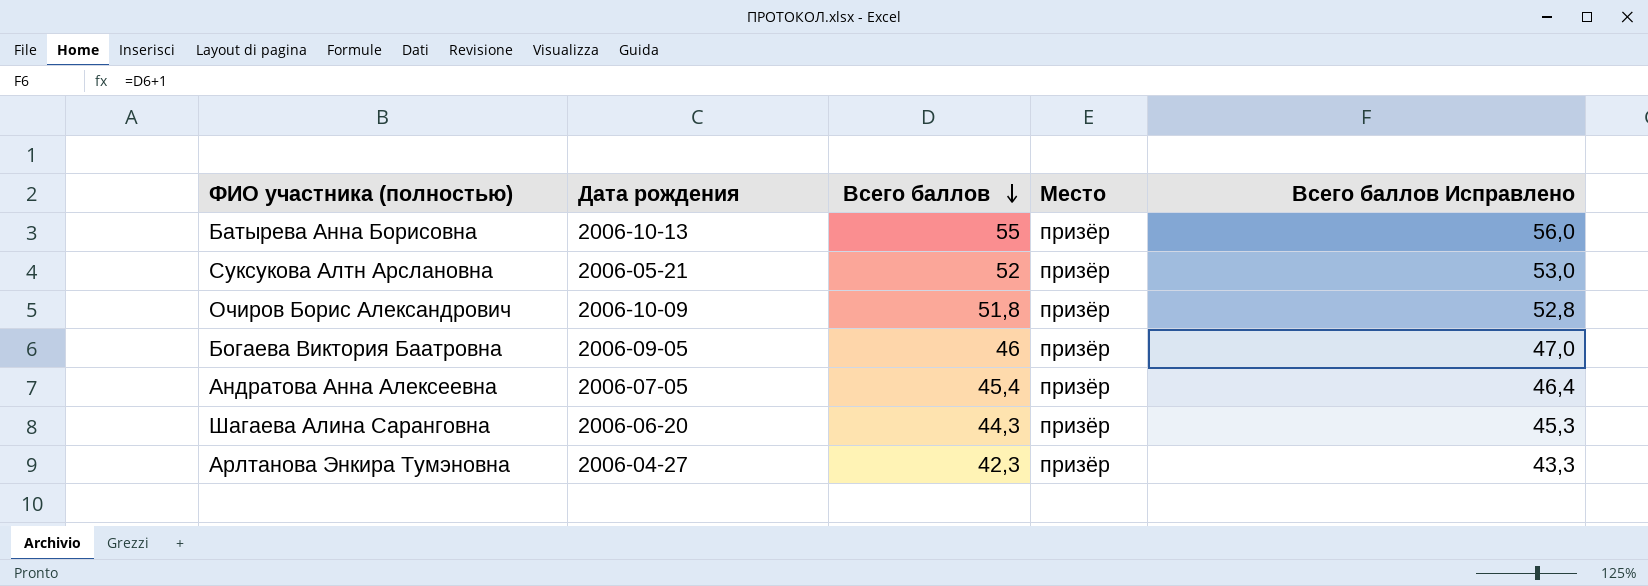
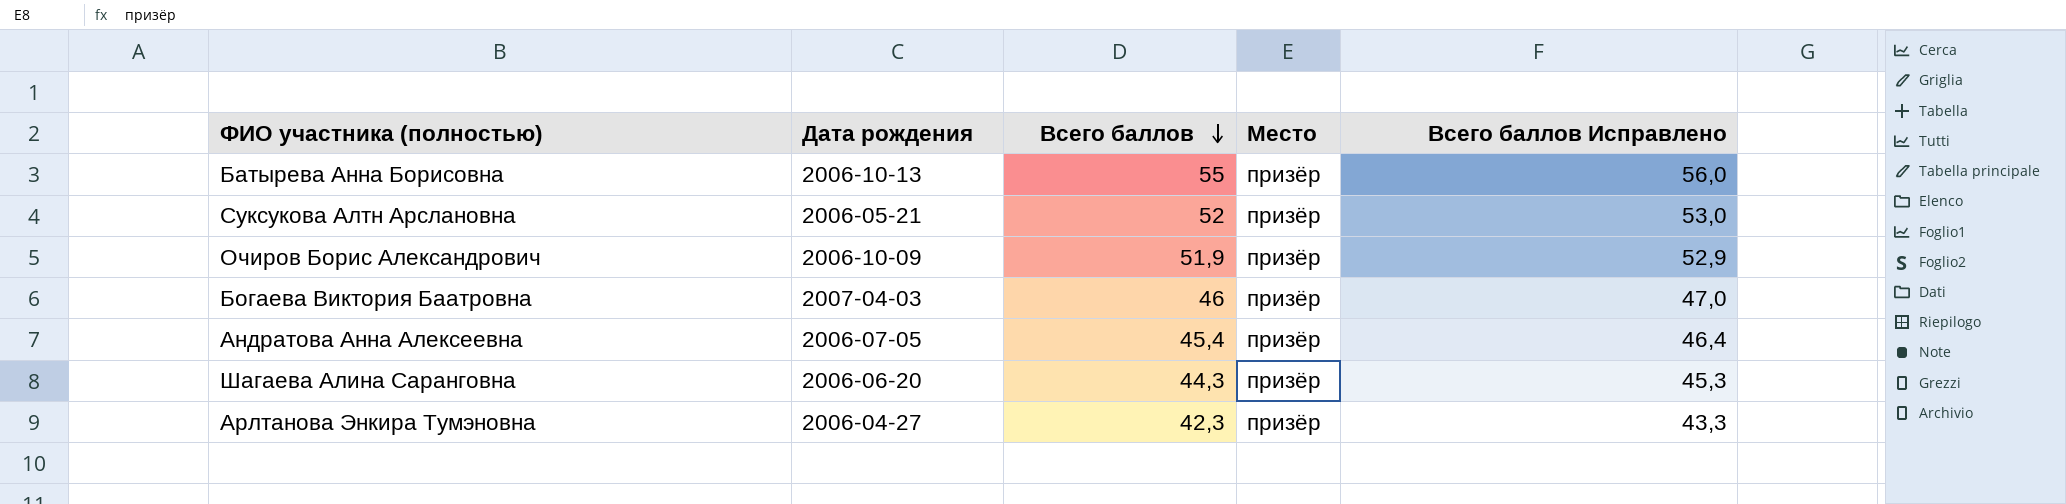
Очиров Борис Александрович | Всего баллов: 51,8 -> 51,9
Очиров Борис Александрович | Всего баллов Исправлено: 52,8 -> 52,9
Богаева Виктория Баатровна | Дата рождения: 2006-09-05 -> 2007-04-03

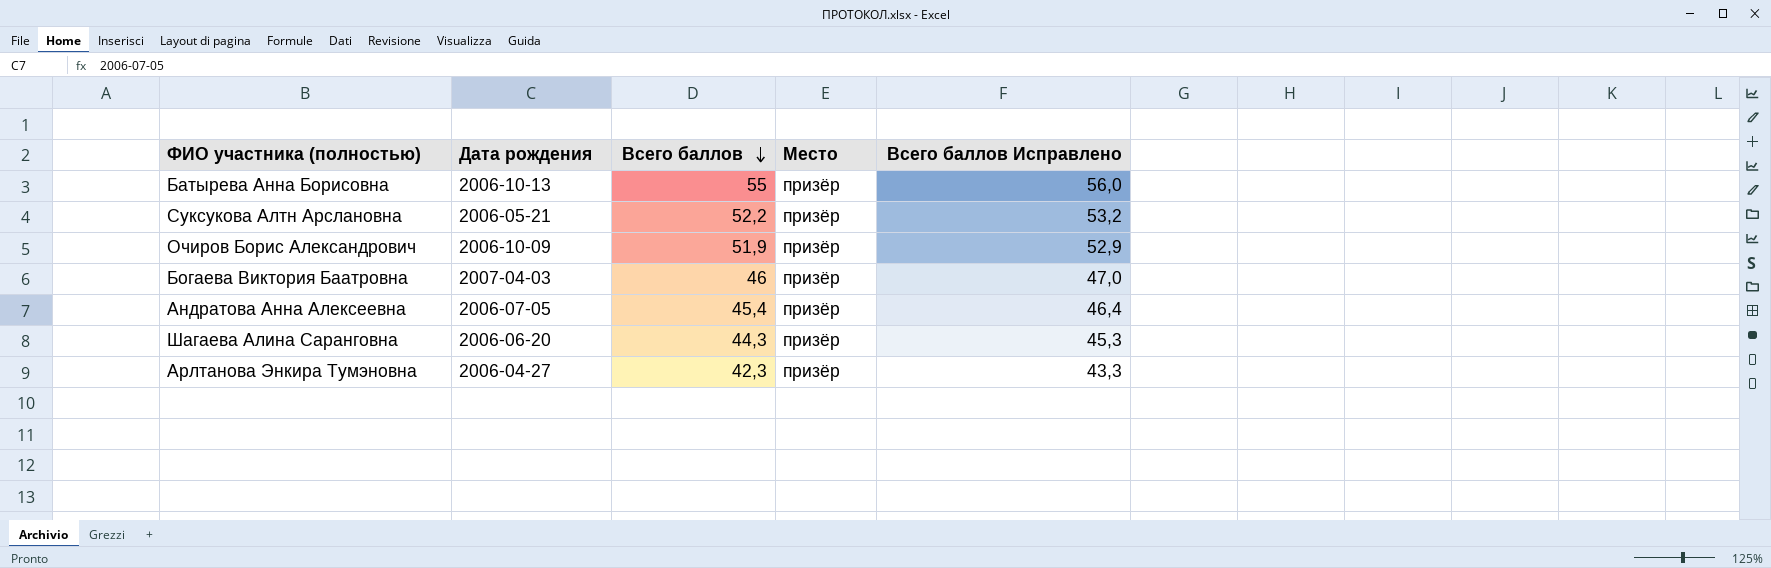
Суксукова Алтн Арслановна | Всего баллов: 52 -> 52,2
Суксукова Алтн Арслановна | Всего баллов Исправлено: 53,0 -> 53,2

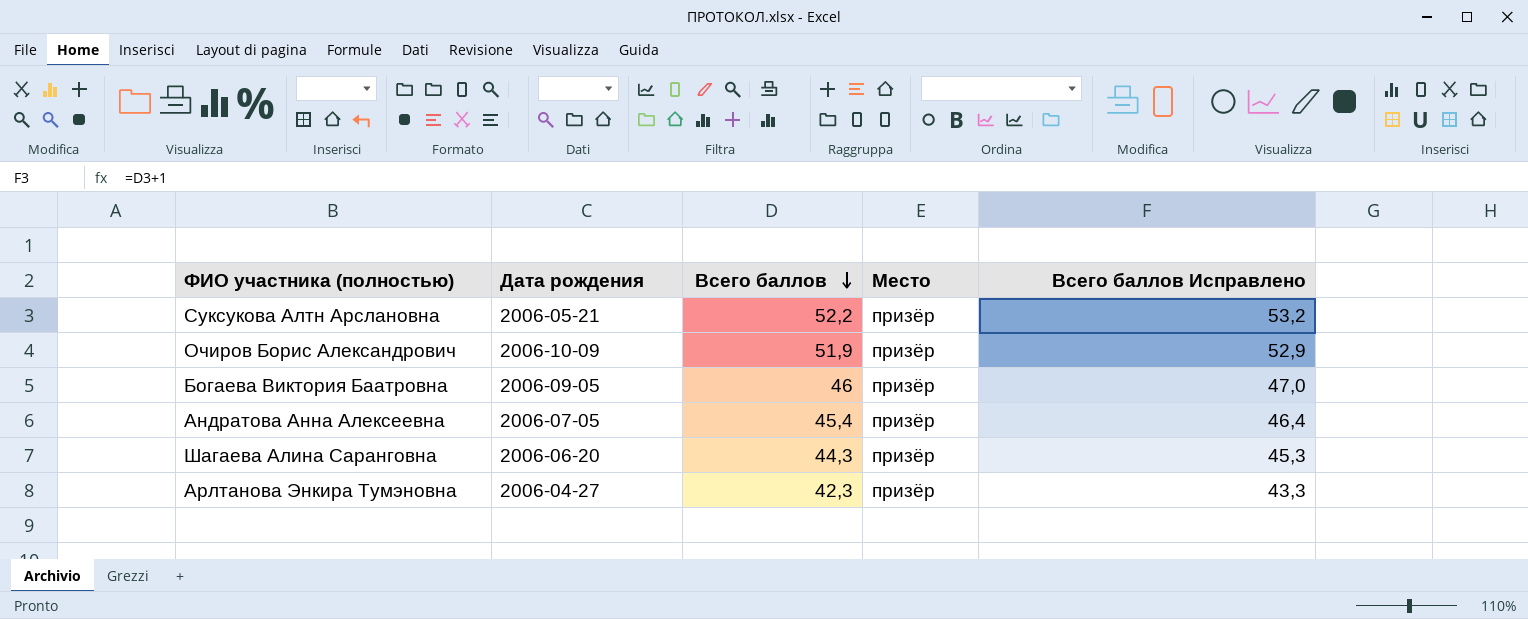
row Батырева Анна Борисовна: 2006-10-13 | 55 | призёр | 56,0 -> none
Богаева Виктория Баатровна | Дата рождения: 2007-04-03 -> 2006-09-05

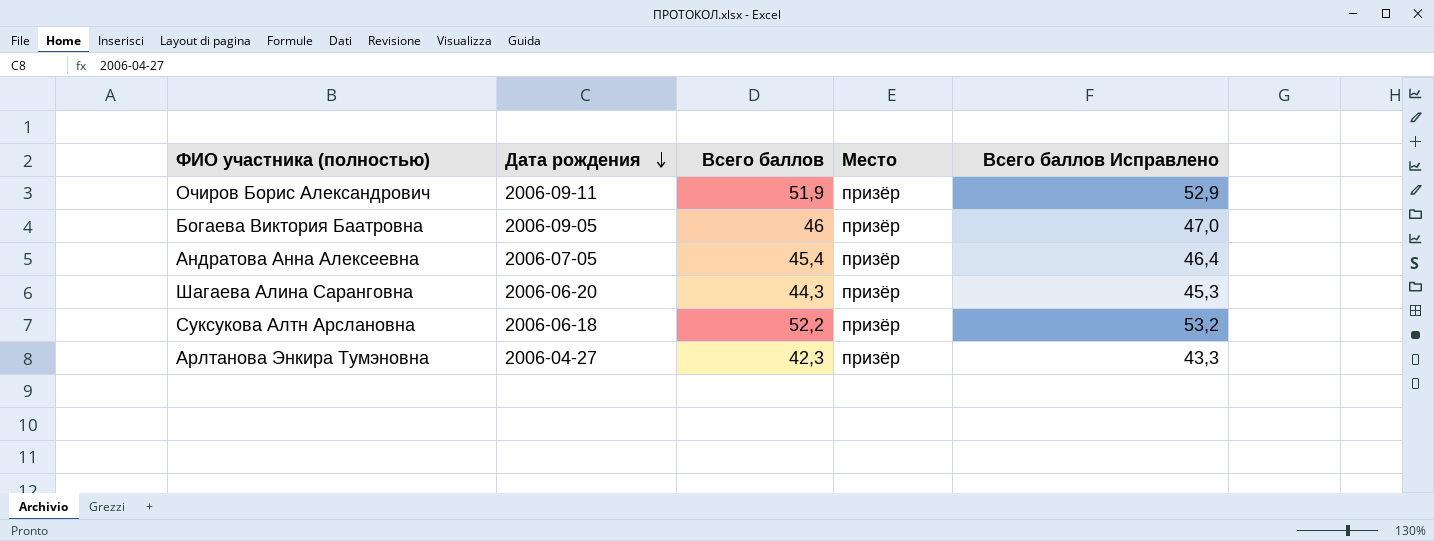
row order: Всего баллов descending -> Дата рождения descending
Очиров Борис Александрович | Дата рождения: 2006-10-09 -> 2006-09-11
Суксукова Алтн Арслановна | Дата рождения: 2006-05-21 -> 2006-06-18

